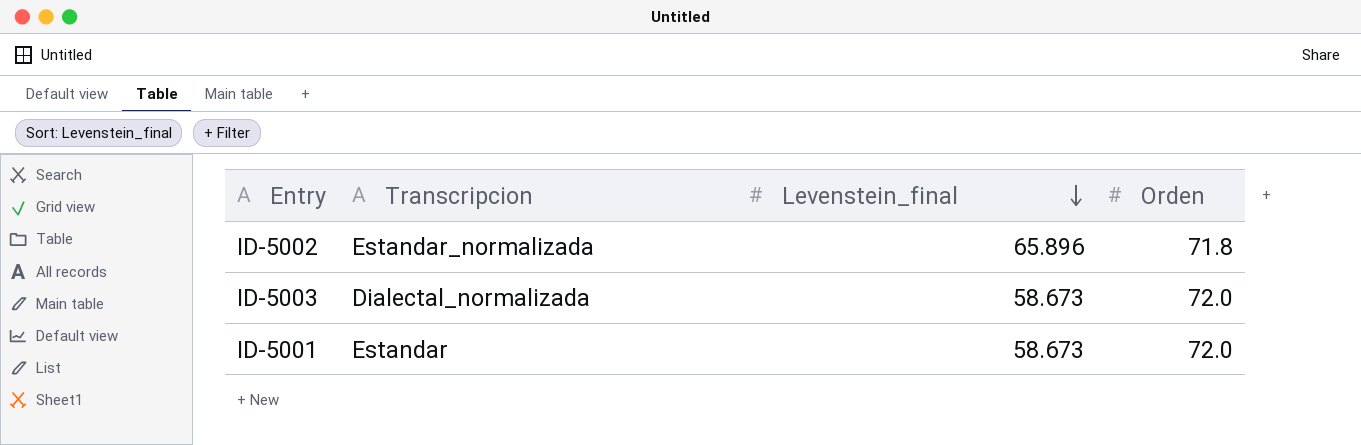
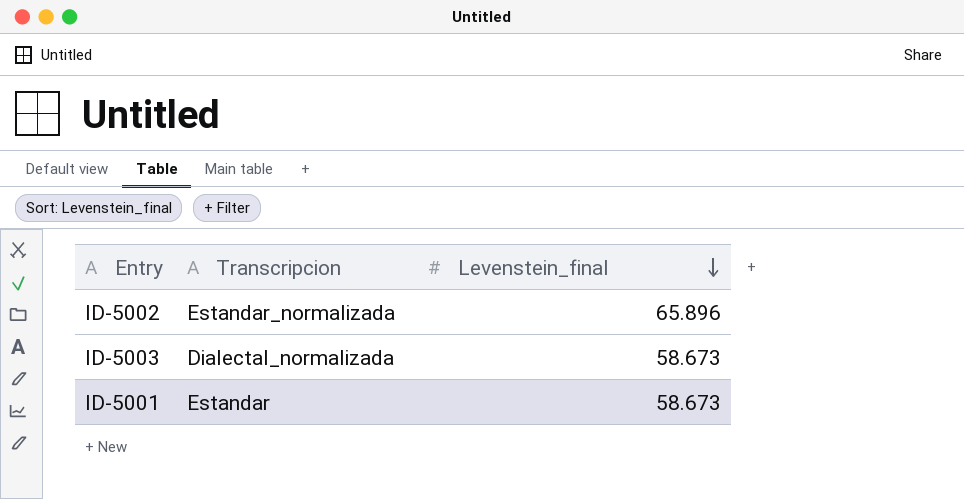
column Orden | position: 4 -> none

